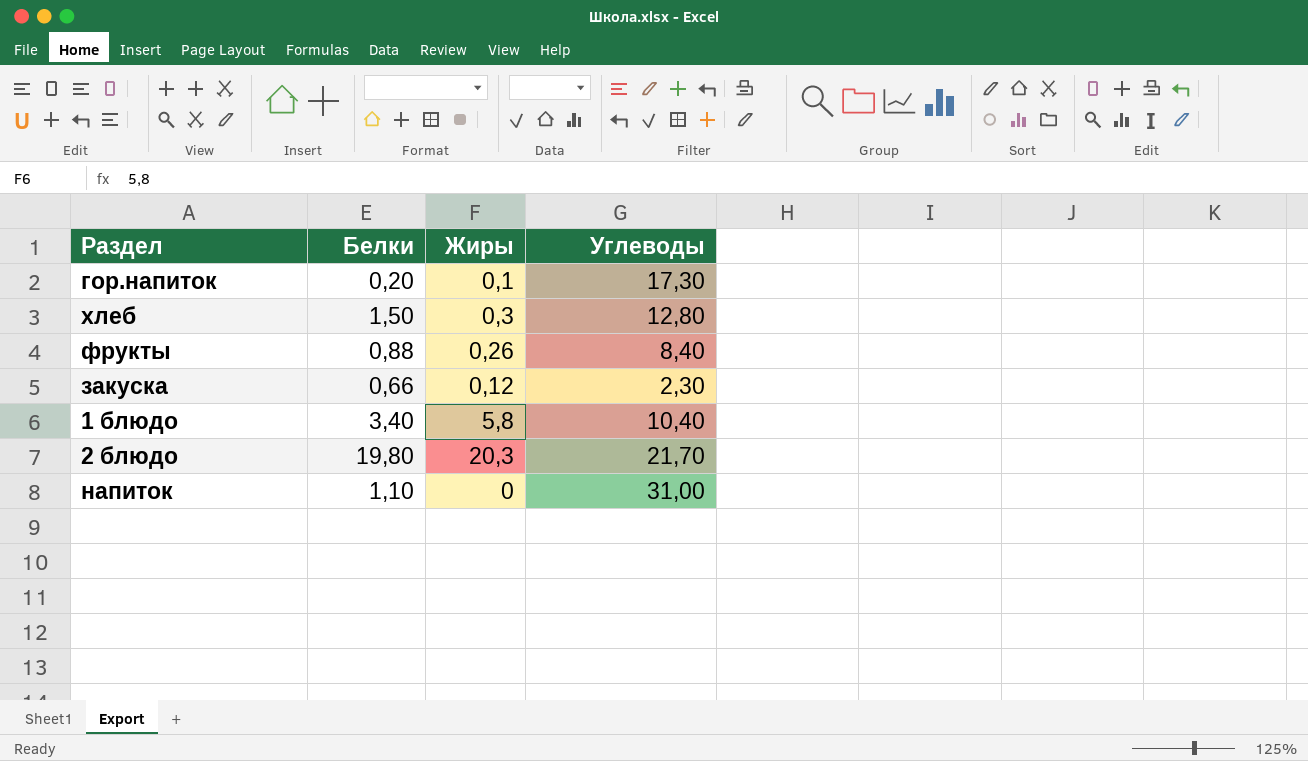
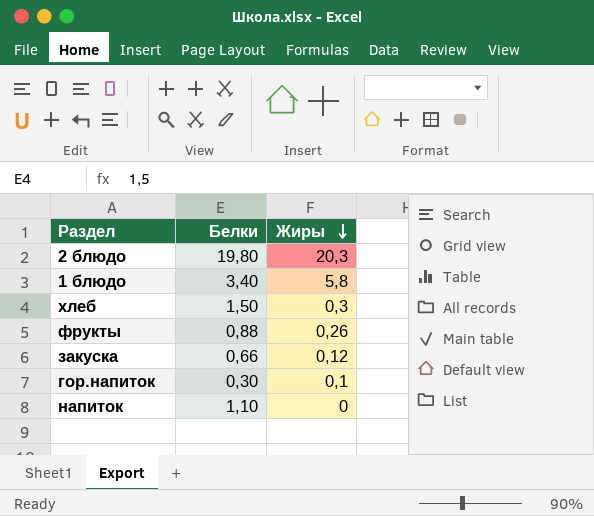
row order: none -> Жиры descending
column Углеводы | position: 4 -> none
гор.напиток | Белки: 0,20 -> 0,30

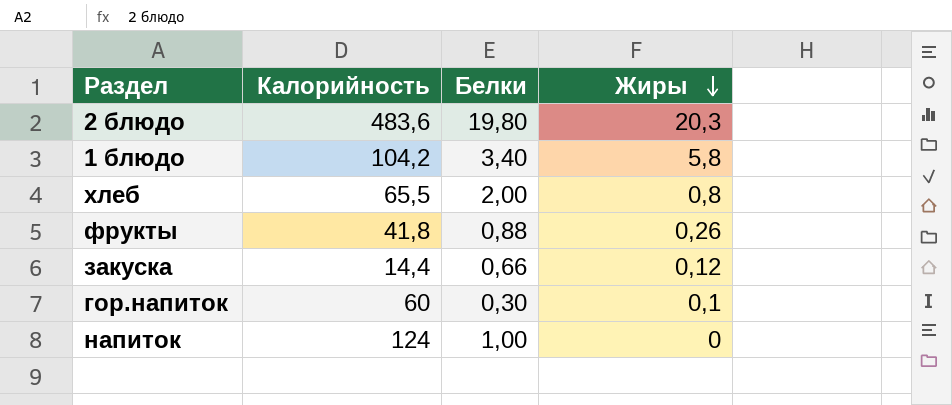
column Калорийность | position: none -> 2
хлеб | Белки: 1,50 -> 2,00
хлеб | Жиры: 0,3 -> 0,8
напиток | Белки: 1,10 -> 1,00

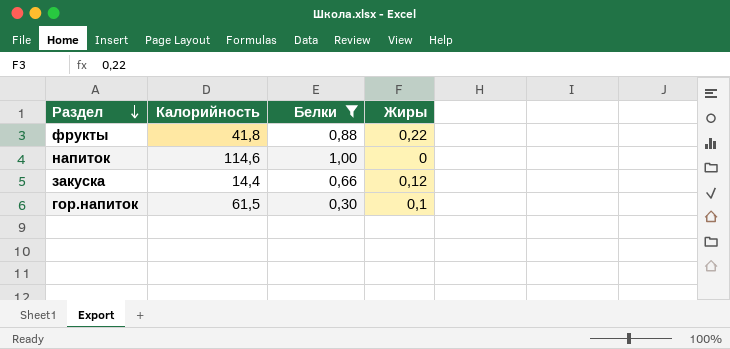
filter: none -> Белки <= 1,00
row order: Жиры descending -> Раздел descending
фрукты | Жиры: 0,26 -> 0,22
напиток | Калорийность: 124 -> 114,6
гор.напиток | Калорийность: 60 -> 61,5

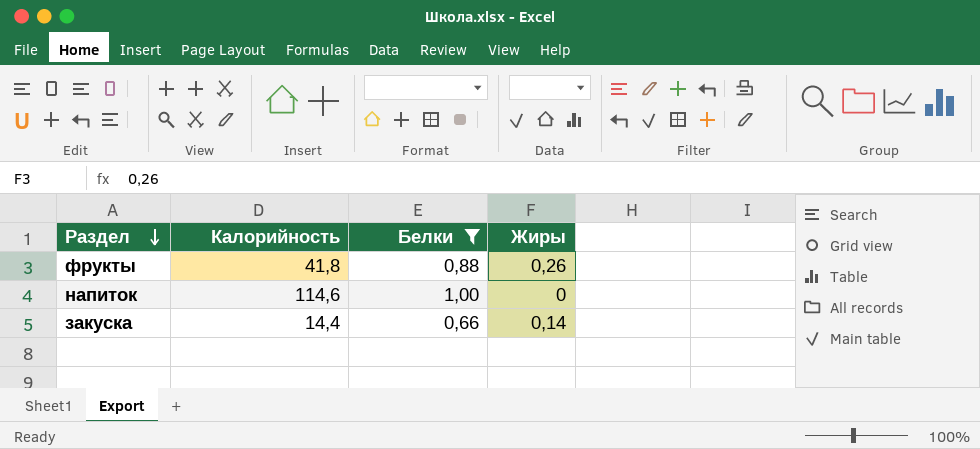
row гор.напиток: 61,5 | 0,30 | 0,1 -> none
фрукты | Жиры: 0,22 -> 0,26
закуска | Жиры: 0,12 -> 0,14

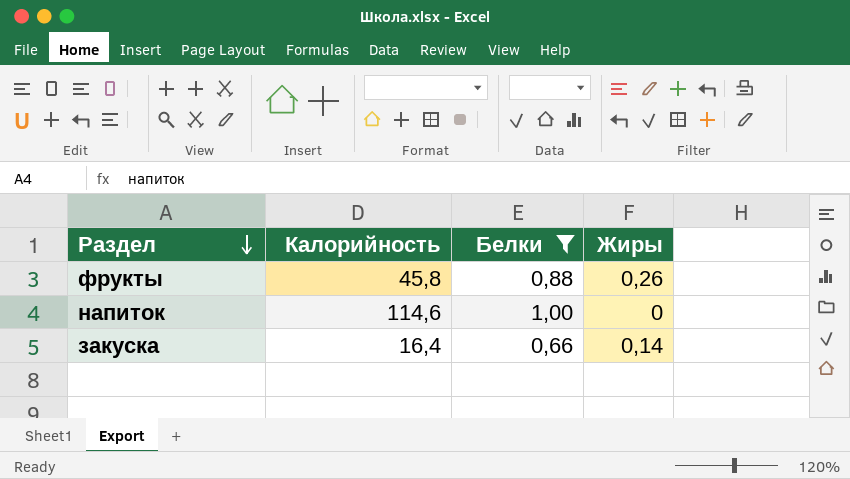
фрукты | Калорийность: 41,8 -> 45,8
закуска | Калорийность: 14,4 -> 16,4

